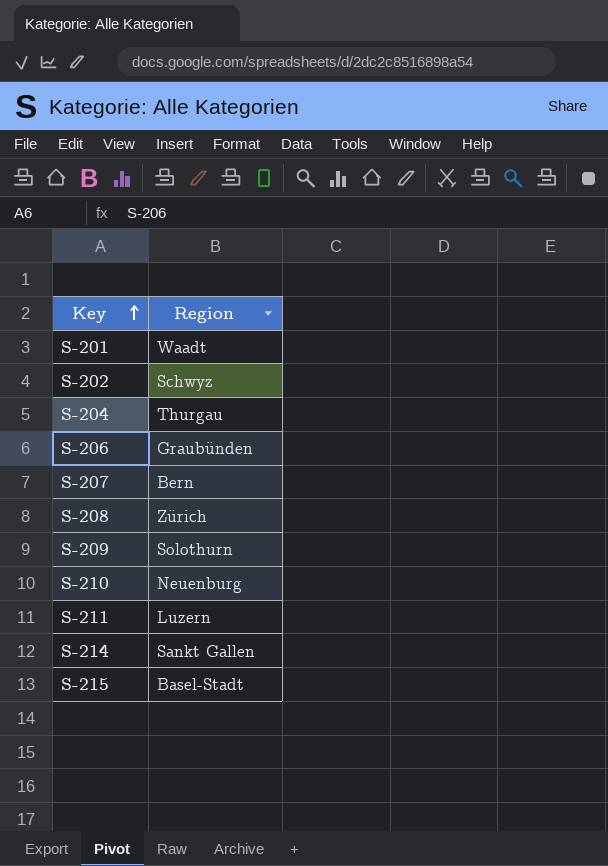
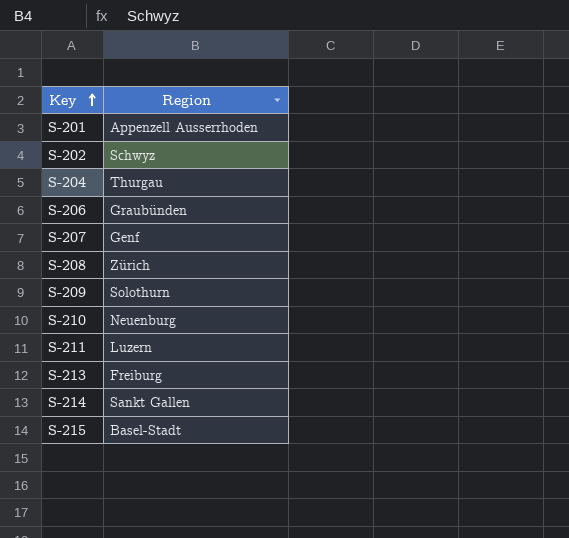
S-201 | Region: Waadt -> Appenzell Ausserrhoden
S-207 | Region: Bern -> Genf
row S-213: none -> Freiburg

